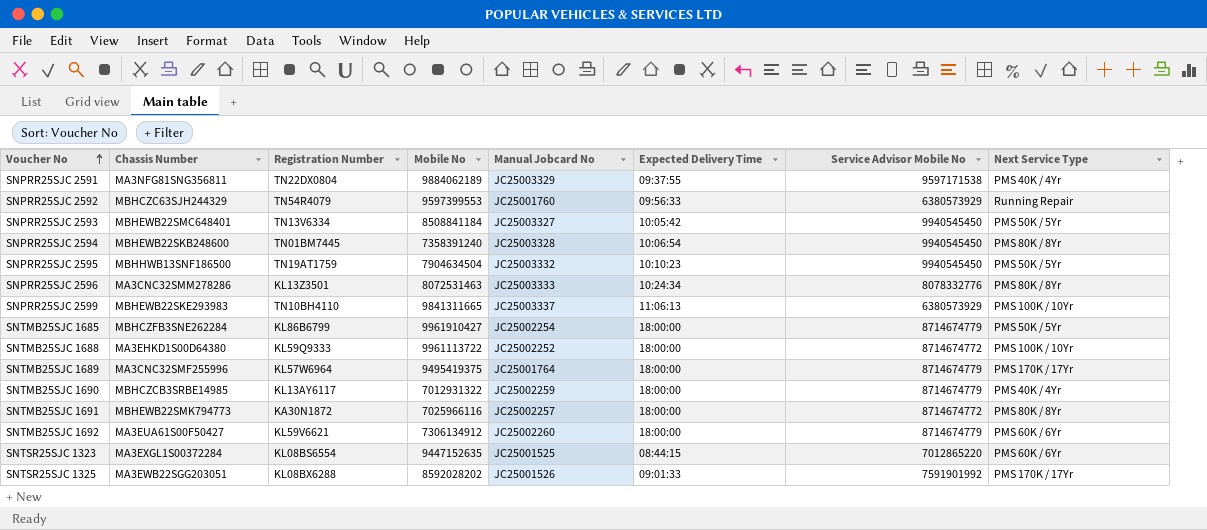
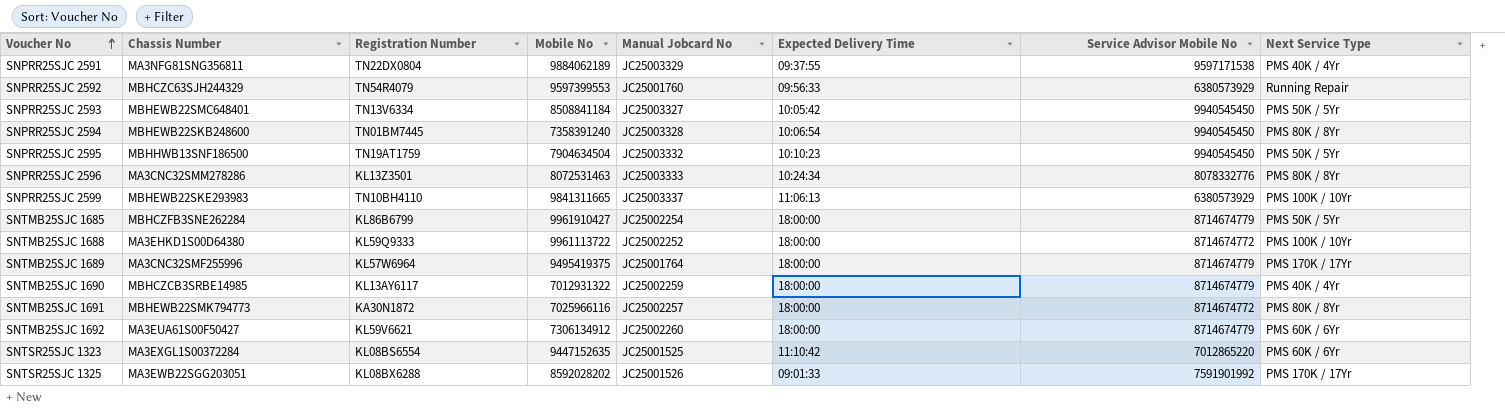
SNTSR25SJC 1323 | Expected Delivery Time: 08:44:15 -> 11:10:42

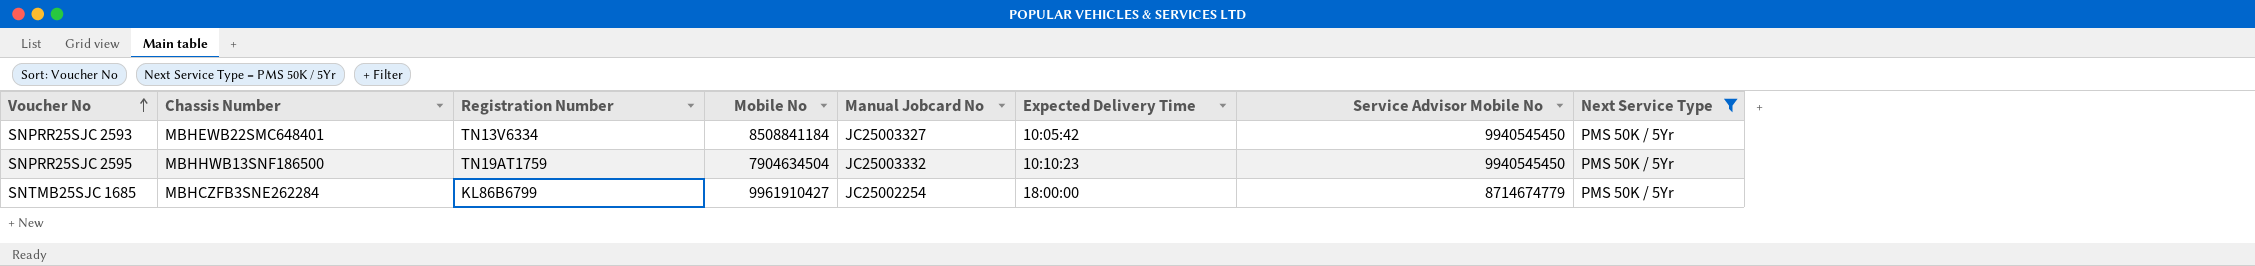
filter: none -> Next Service Type = PMS 50K / 5Yr

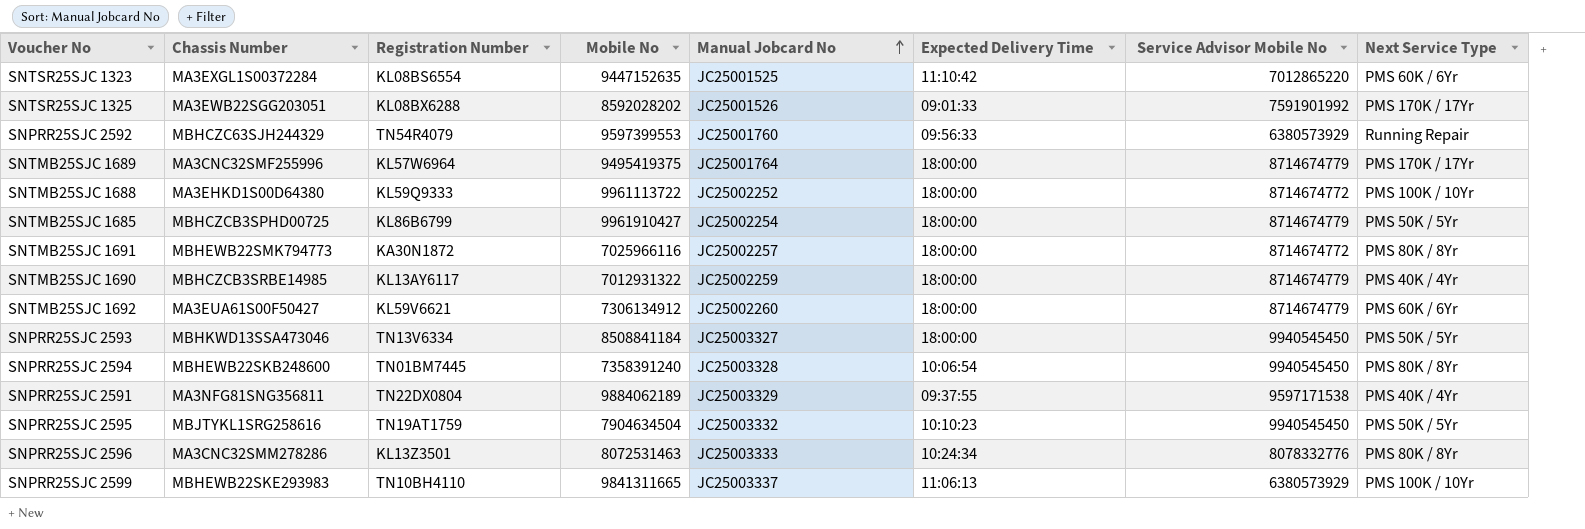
filter: Next Service Type = PMS 50K / 5Yr -> none
row order: Voucher No ascending -> Manual Jobcard No ascending
SNTMB25SJC 1685 | Chassis Number: MBHCZFB3SNE262284 -> MBHCZCB3SPHD00725
SNPRR25SJC 2593 | Chassis Number: MBHEWB22SMC648401 -> MBHKWD13SSA473046
SNPRR25SJC 2593 | Expected Delivery Time: 10:05:42 -> 18:00:00
SNPRR25SJC 2595 | Chassis Number: MBHHWB13SNF186500 -> MBJTYKL1SRG258616

